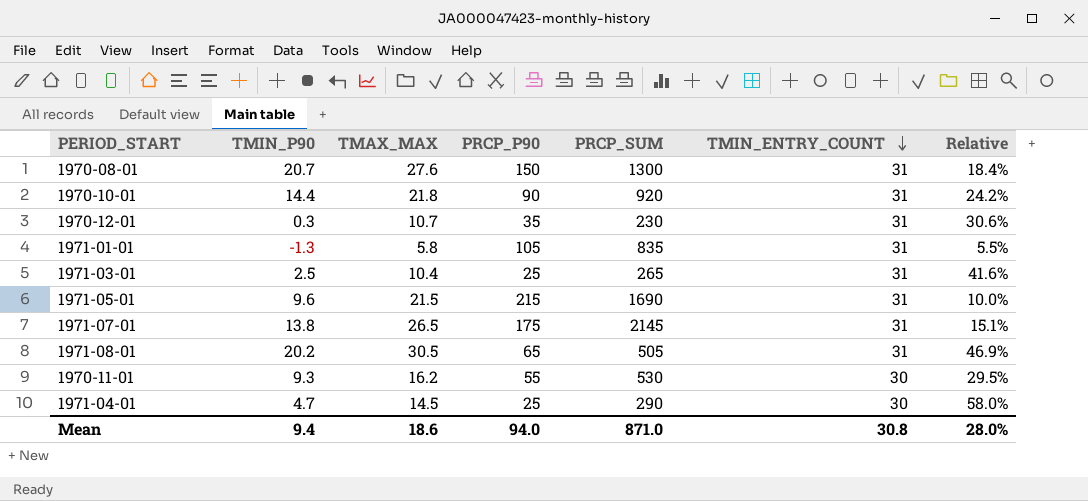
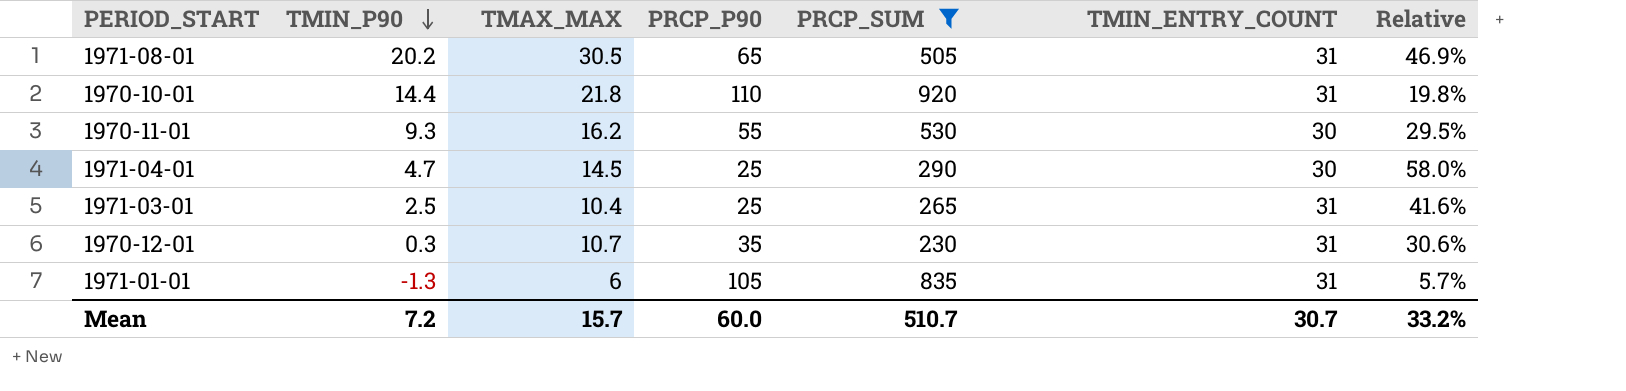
filter: none -> PRCP_SUM <= 920
row order: TMIN_ENTRY_COUNT descending -> TMIN_P90 descending
1970-10-01 | PRCP_P90: 90 -> 110
1970-10-01 | Relative: 24.2% -> 19.8%
1971-01-01 | TMAX_MAX: 5.8 -> 6
1971-01-01 | Relative: 5.5% -> 5.7%
Mean | TMIN_P90: 9.4 -> 7.2
Mean | TMAX_MAX: 18.6 -> 15.7
Mean | PRCP_P90: 94.0 -> 60.0
Mean | PRCP_SUM: 871.0 -> 510.7
Mean | TMIN_ENTRY_COUNT: 30.8 -> 30.7
Mean | Relative: 28.0% -> 33.2%

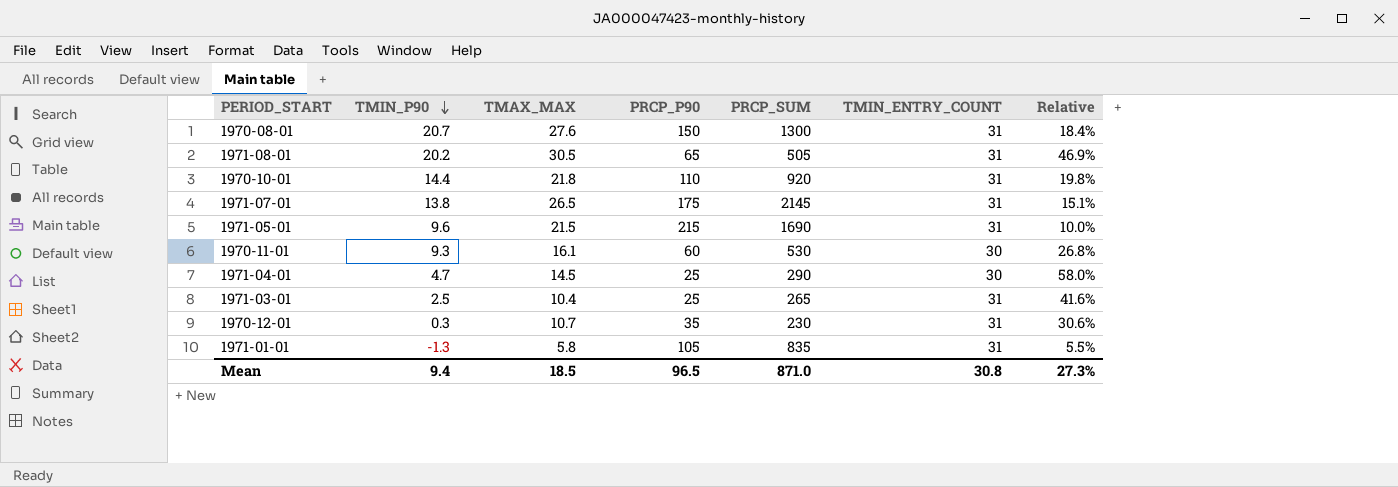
filter: PRCP_SUM <= 920 -> none
1970-11-01 | TMAX_MAX: 16.2 -> 16.1
1970-11-01 | PRCP_P90: 55 -> 60
1970-11-01 | Relative: 29.5% -> 26.8%
1971-01-01 | TMAX_MAX: 6 -> 5.8
1971-01-01 | Relative: 5.7% -> 5.5%
Mean | TMIN_P90: 7.2 -> 9.4
Mean | TMAX_MAX: 15.7 -> 18.5
Mean | PRCP_P90: 60.0 -> 96.5
Mean | PRCP_SUM: 510.7 -> 871.0
Mean | TMIN_ENTRY_COUNT: 30.7 -> 30.8
Mean | Relative: 33.2% -> 27.3%

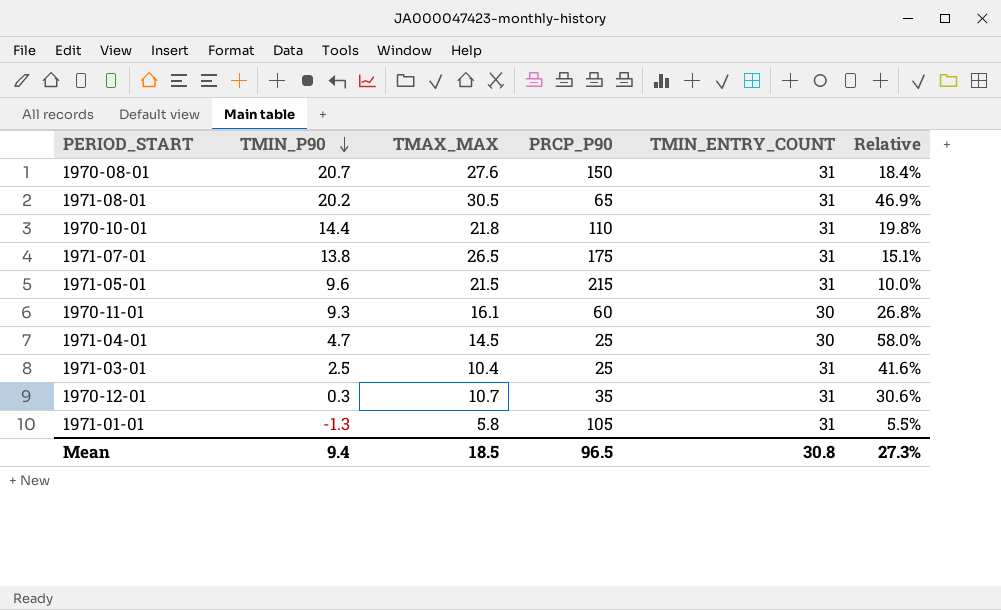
column PRCP_SUM | position: 5 -> none

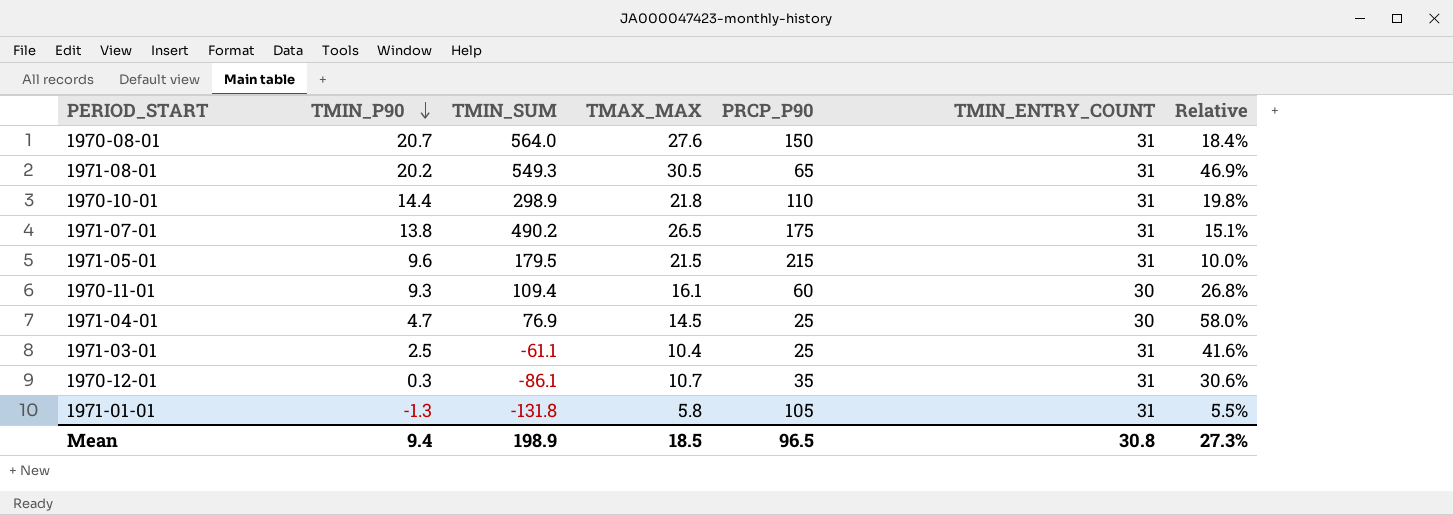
column TMIN_SUM | position: none -> 3

